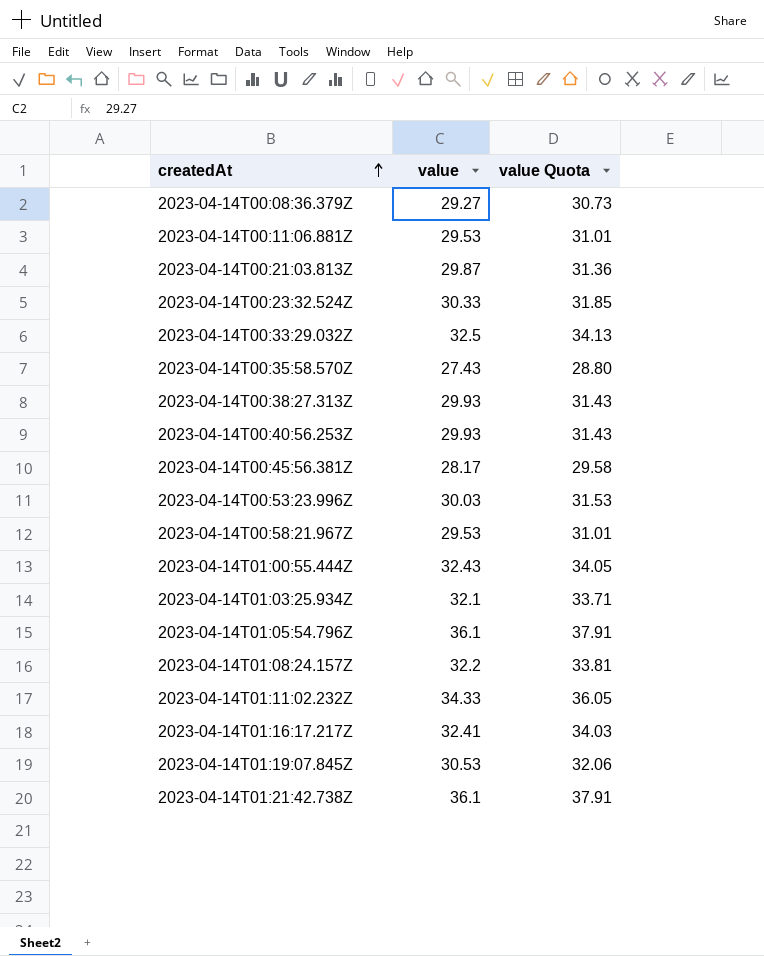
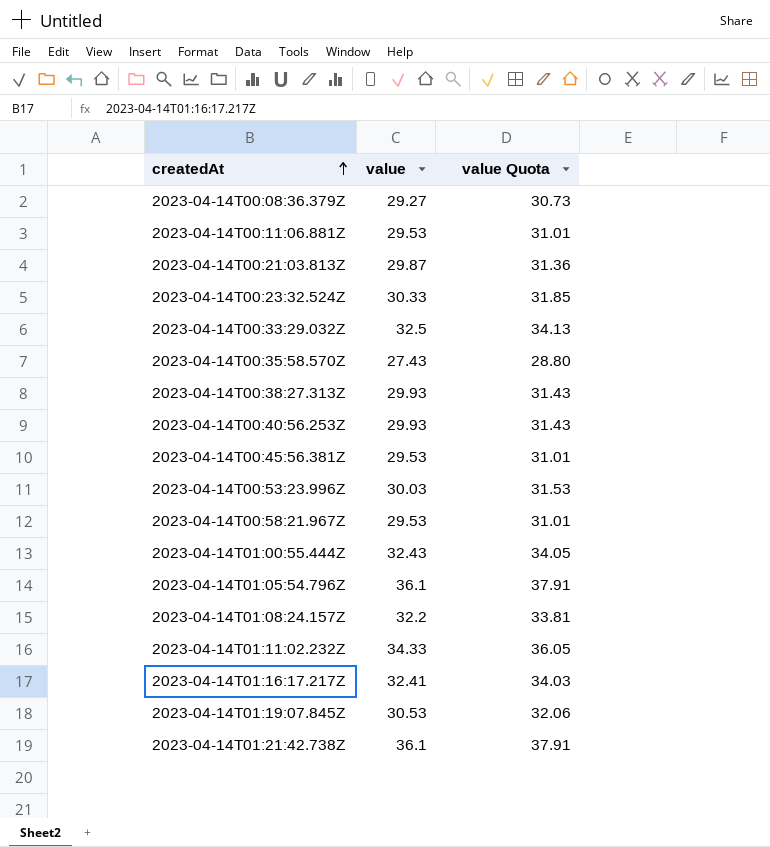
row 2023-04-14T01:03:25.934Z: 32.1 | 33.71 -> none
2023-04-14T00:45:56.381Z | value: 28.17 -> 29.53
2023-04-14T00:45:56.381Z | value Quota: 29.58 -> 31.01

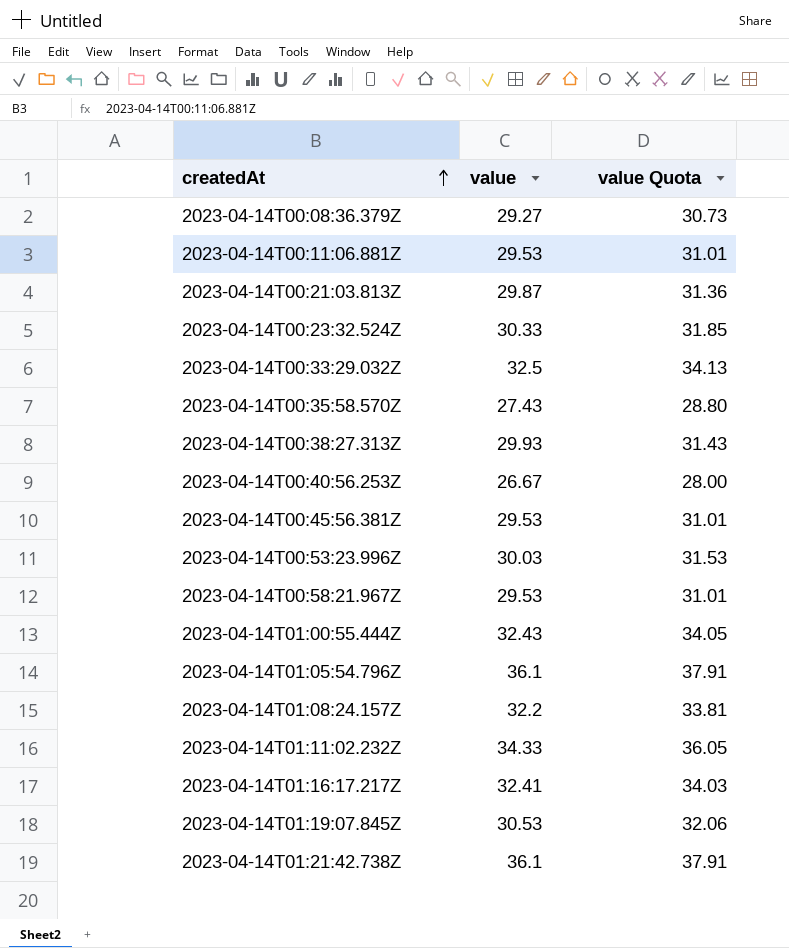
2023-04-14T00:40:56.253Z | value: 29.93 -> 26.67
2023-04-14T00:40:56.253Z | value Quota: 31.43 -> 28.00

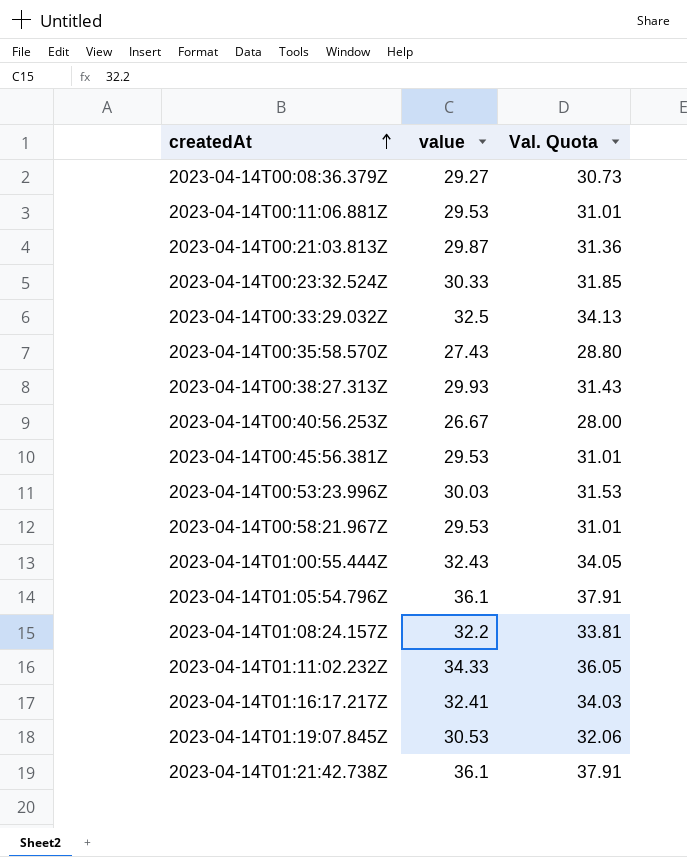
column name: value Quota -> Val. Quota

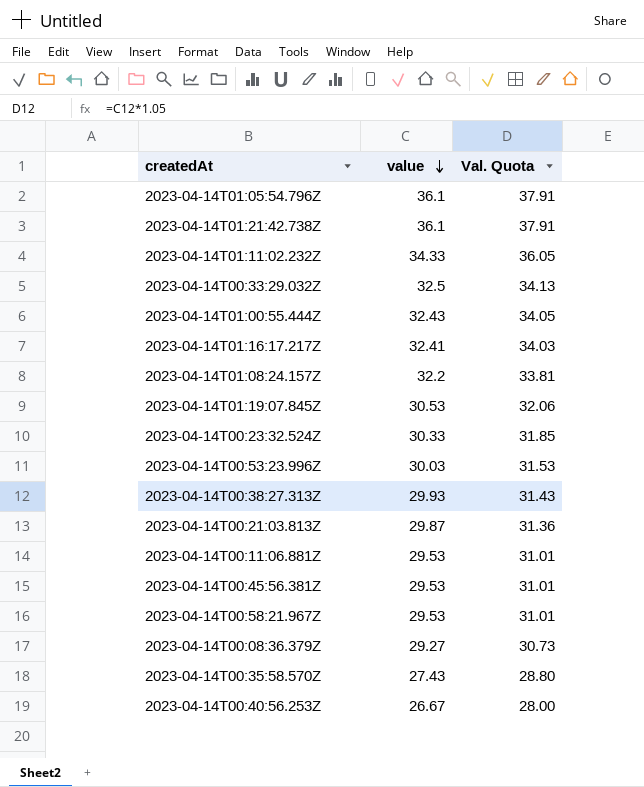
row order: createdAt ascending -> value descending

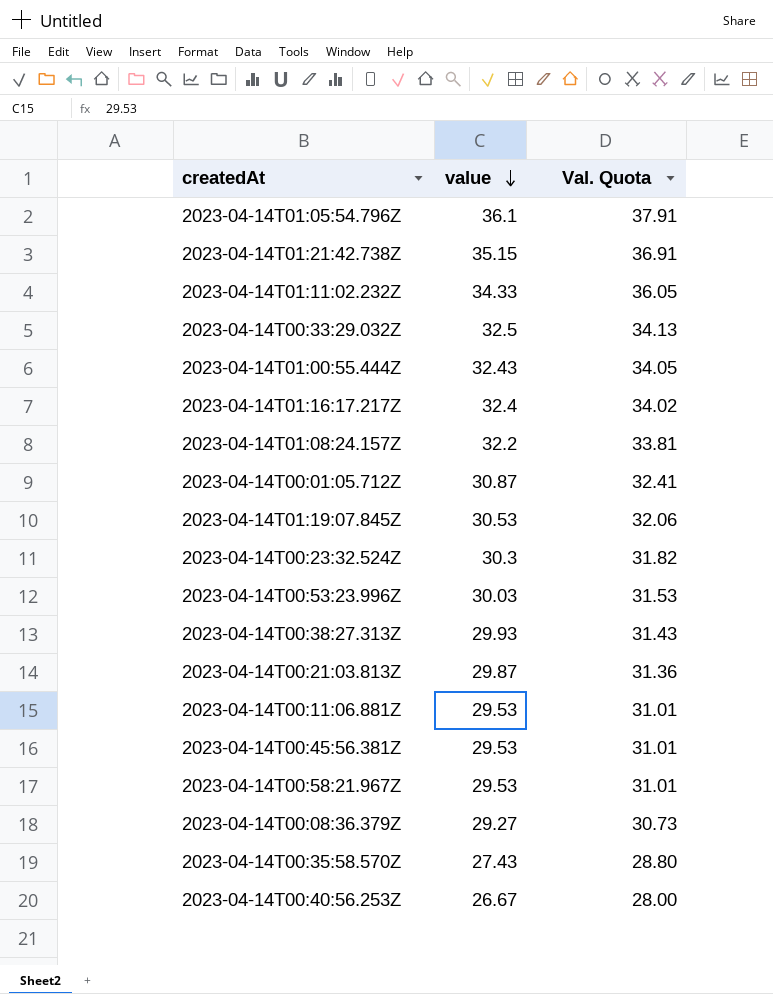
2023-04-14T01:21:42.738Z | value: 36.1 -> 35.15
2023-04-14T01:21:42.738Z | Val. Quota: 37.91 -> 36.91
2023-04-14T01:16:17.217Z | value: 32.41 -> 32.4
2023-04-14T01:16:17.217Z | Val. Quota: 34.03 -> 34.02
row 2023-04-14T00:01:05.712Z: none -> 30.87 | 32.41
2023-04-14T00:23:32.524Z | value: 30.33 -> 30.3
2023-04-14T00:23:32.524Z | Val. Quota: 31.85 -> 31.82

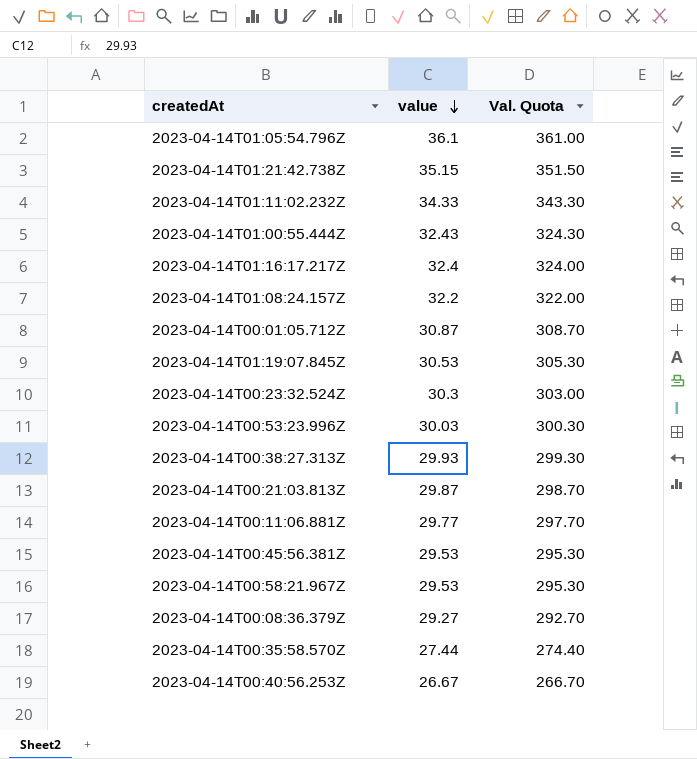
column Val. Quota | formula: [value] * 1.05 -> [value] * 10
row 2023-04-14T00:33:29.032Z: 32.5 | 34.13 -> none
2023-04-14T00:11:06.881Z | value: 29.53 -> 29.77
2023-04-14T00:35:58.570Z | value: 27.43 -> 27.44

